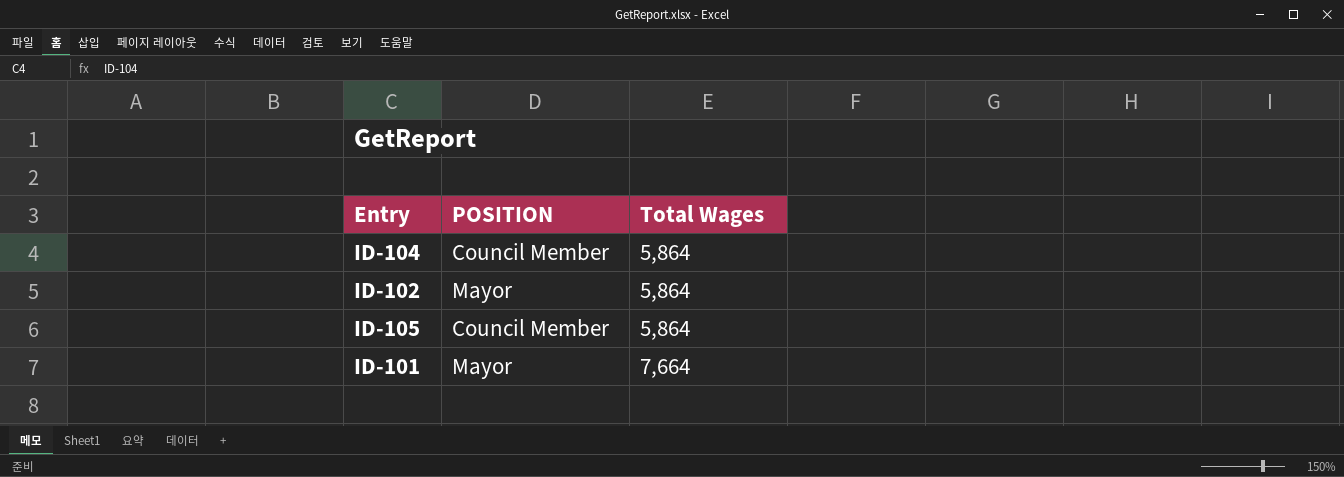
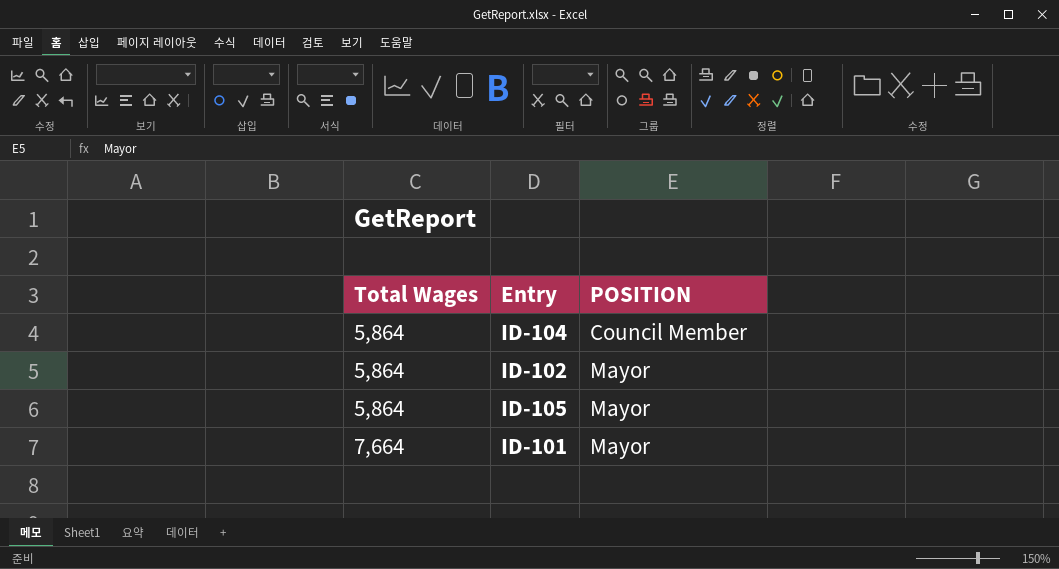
column Total Wages | position: 3 -> 1
ID-105 | POSITION: Council Member -> Mayor

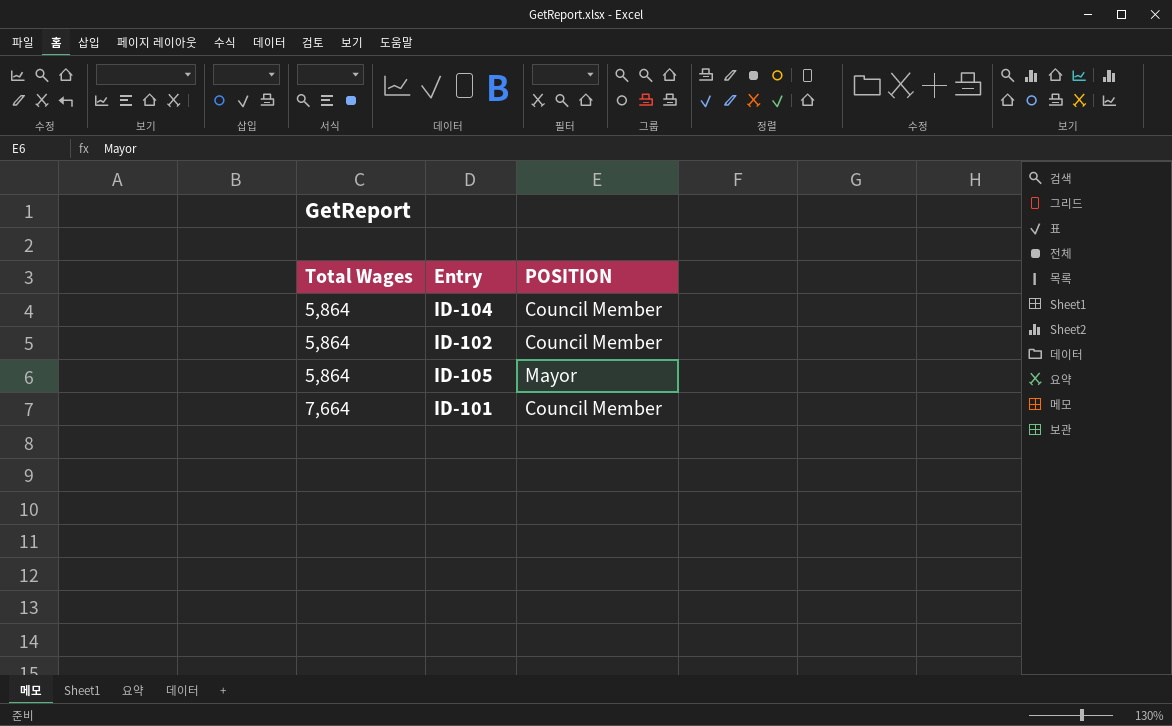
ID-102 | POSITION: Mayor -> Council Member
ID-101 | POSITION: Mayor -> Council Member

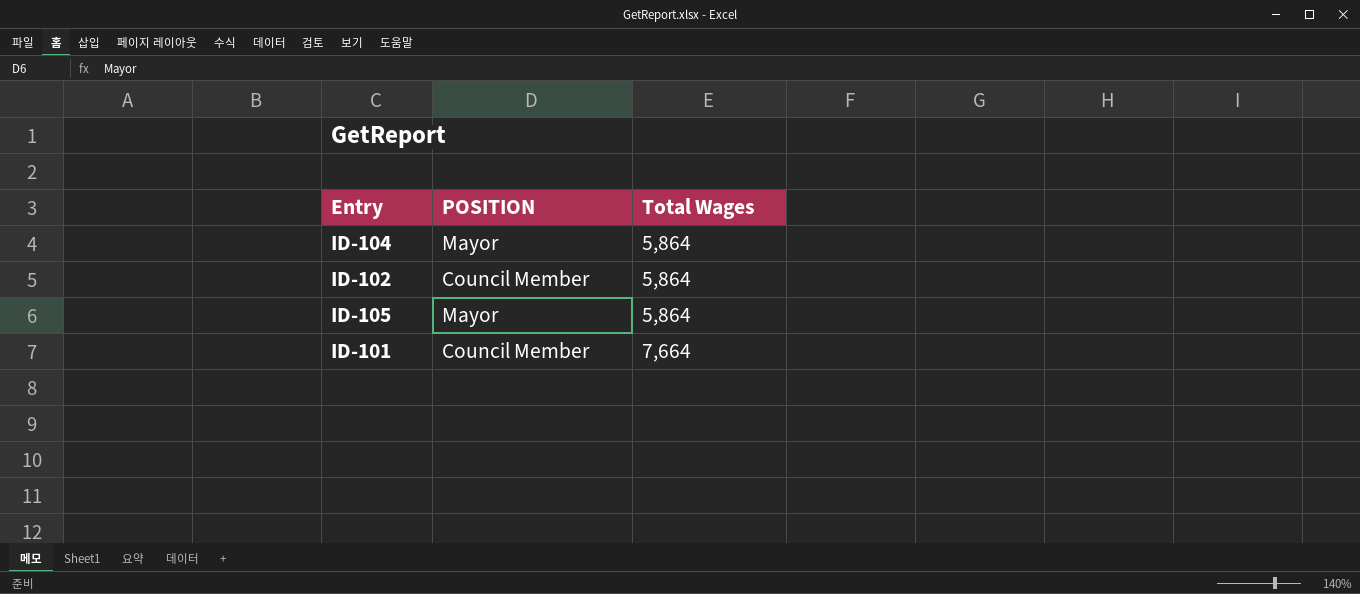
column Total Wages | position: 1 -> 3
ID-104 | POSITION: Council Member -> Mayor

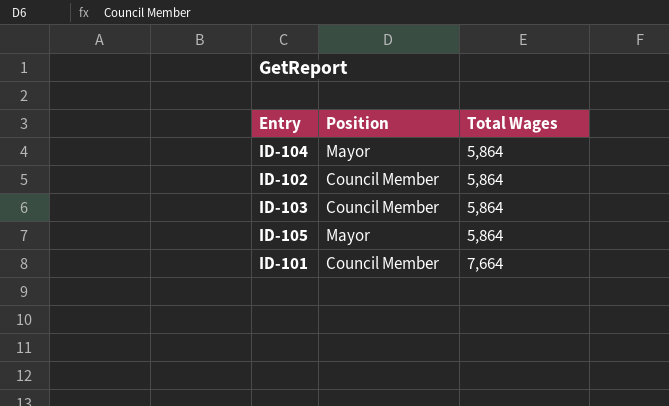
column name: POSITION -> Position
row ID-103: none -> Council Member | 5,864

